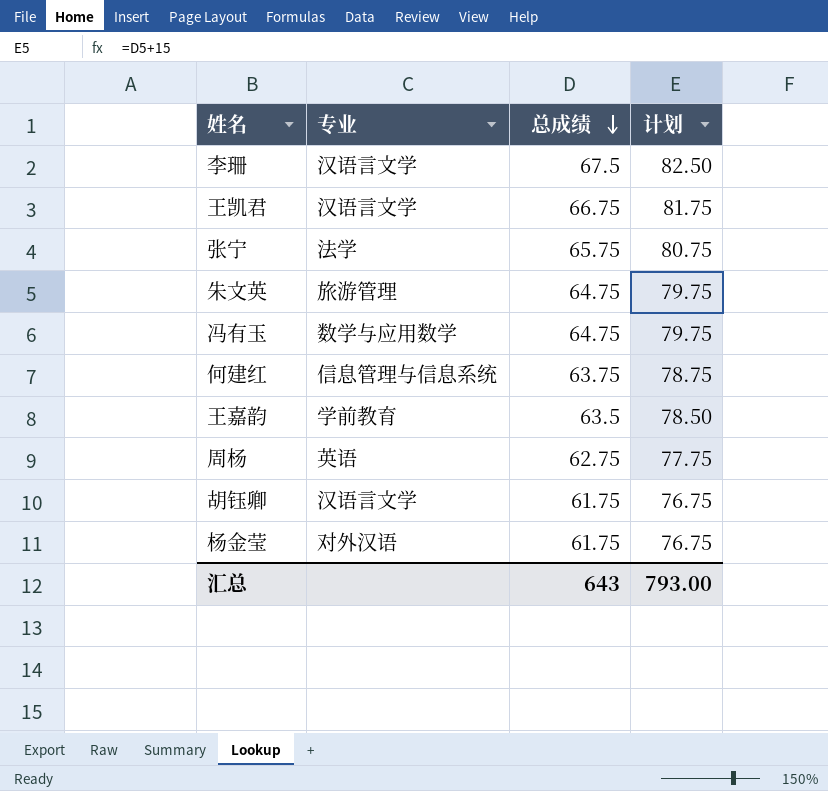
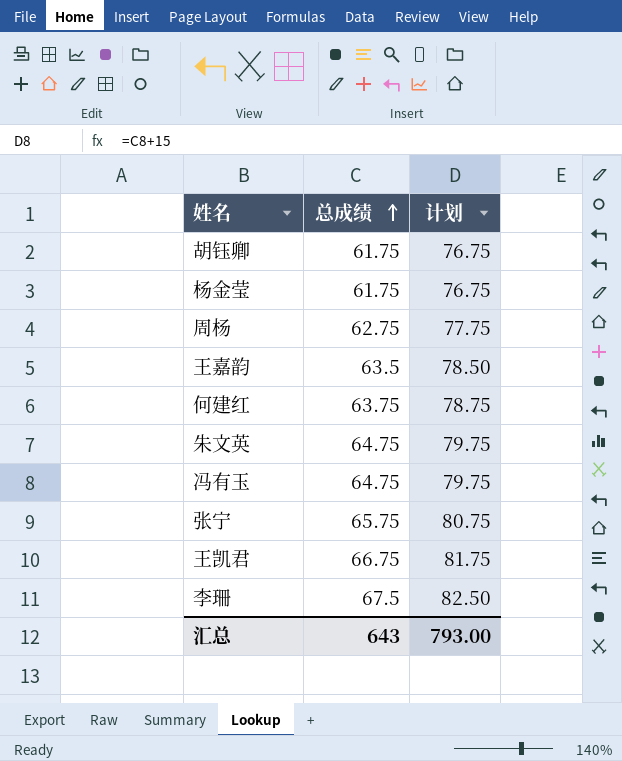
row order: 总成绩 descending -> 总成绩 ascending
column 专业 | position: 2 -> none

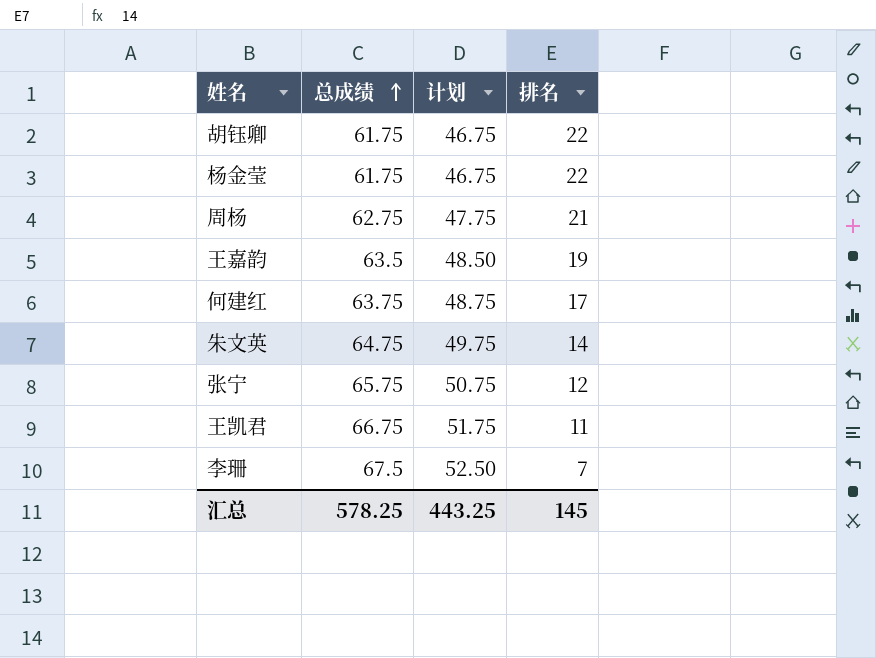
column 计划 | formula: [总成绩] + 15 -> [总成绩] - 15
column 排名 | position: none -> 4
row 冯有玉: 64.75 | 79.75 -> none
汇总 | 总成绩: 643 -> 578.25
汇总 | 计划: 793.00 -> 443.25

